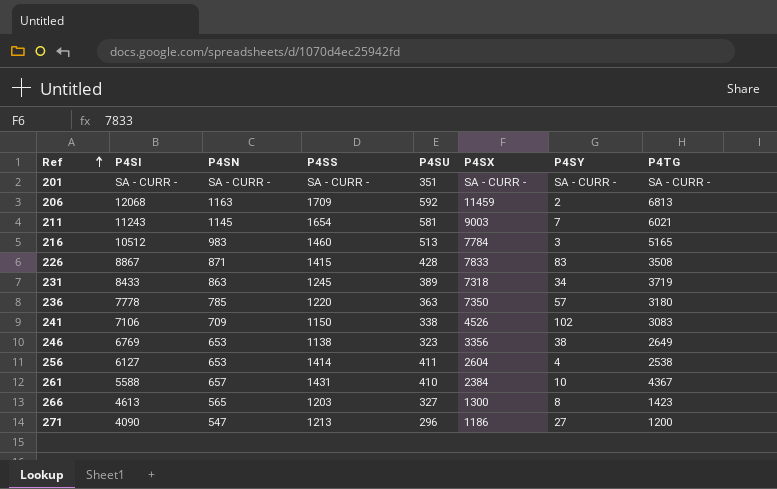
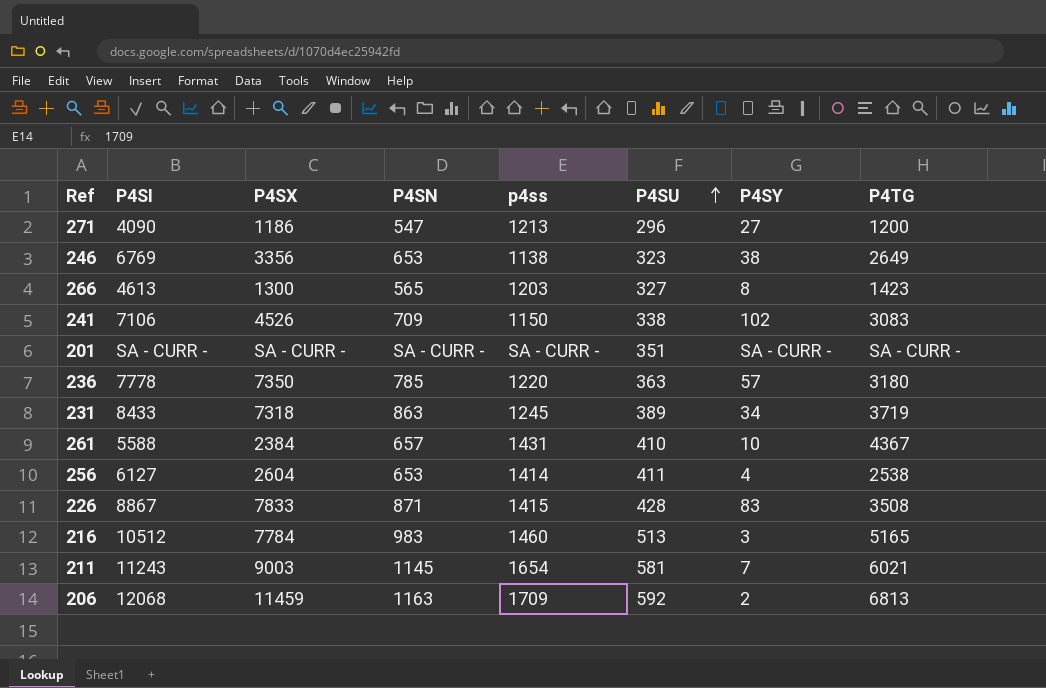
row order: Ref ascending -> P4SU ascending
column P4SX | position: 6 -> 3
column name: P4SS -> p4ss

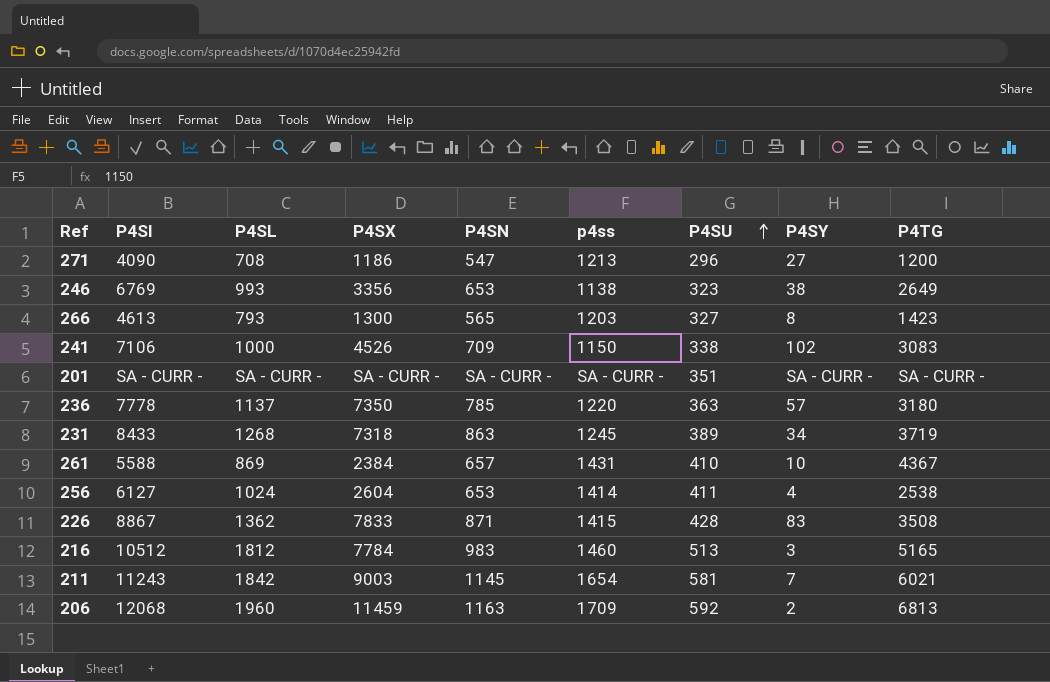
column P4SL | position: none -> 3

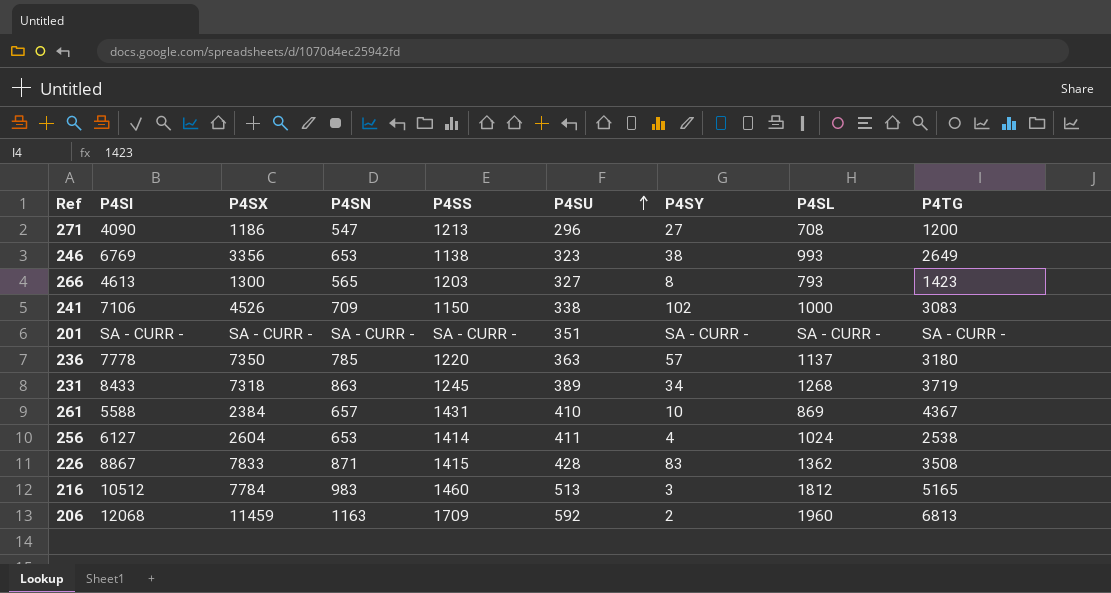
column name: p4ss -> P4SS
column P4SL | position: 3 -> 8
row 211: 11243 | 1842 | 9003 | 1145 | 1654 | 581 | 7 | 6021 -> none

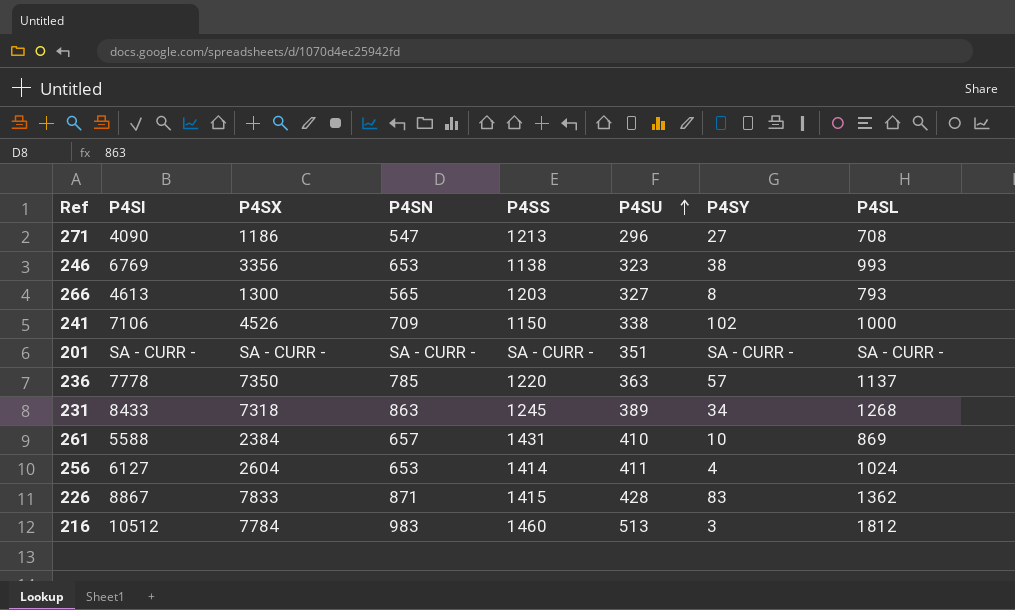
column P4TG | position: 9 -> none
row 206: 12068 | 11459 | 1163 | 1709 | 592 | 2 | 1960 | 6813 -> none

